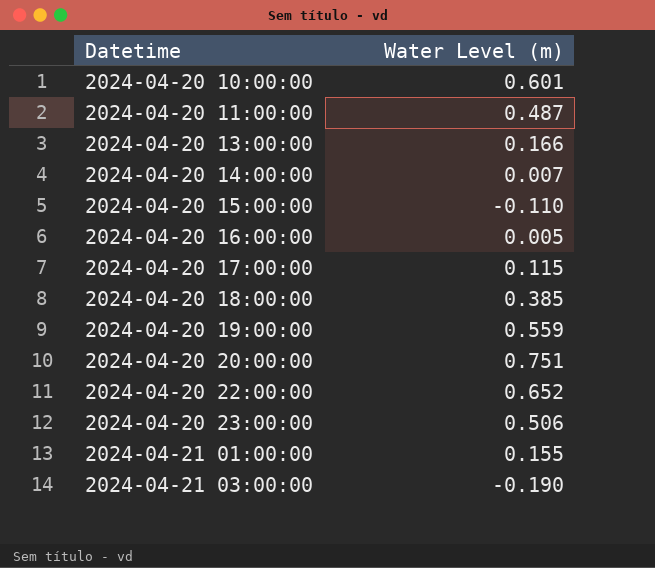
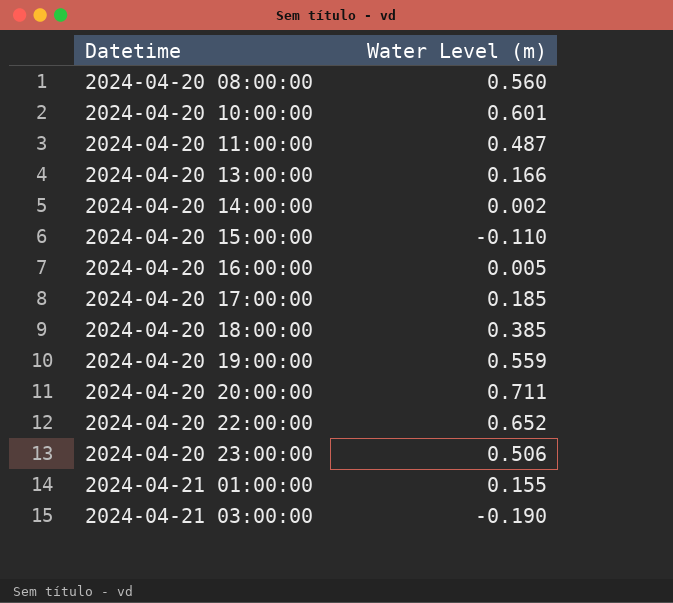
row 2024-04-20 08:00:00: none -> 0.560
2024-04-20 14:00:00 | Water Level (m): 0.007 -> 0.002
2024-04-20 17:00:00 | Water Level (m): 0.115 -> 0.185
2024-04-20 20:00:00 | Water Level (m): 0.751 -> 0.711

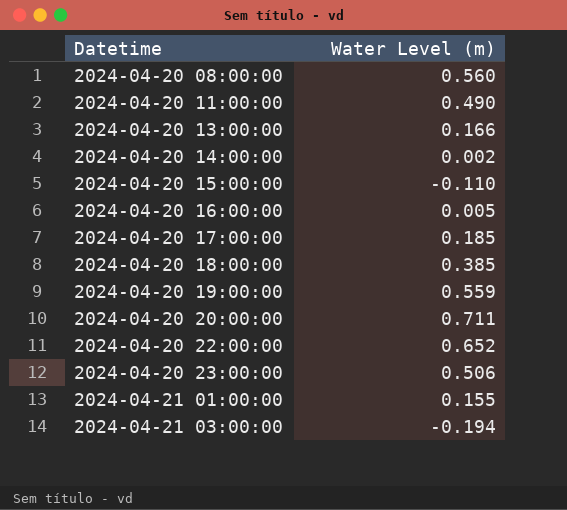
row 2024-04-20 10:00:00: 0.601 -> none
2024-04-20 11:00:00 | Water Level (m): 0.487 -> 0.490
2024-04-21 03:00:00 | Water Level (m): -0.190 -> -0.194

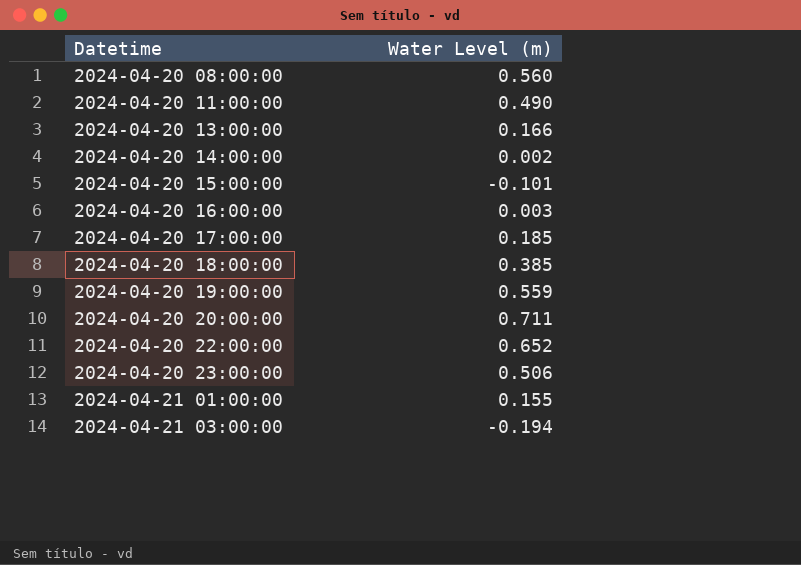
2024-04-20 15:00:00 | Water Level (m): -0.110 -> -0.101
2024-04-20 16:00:00 | Water Level (m): 0.005 -> 0.003

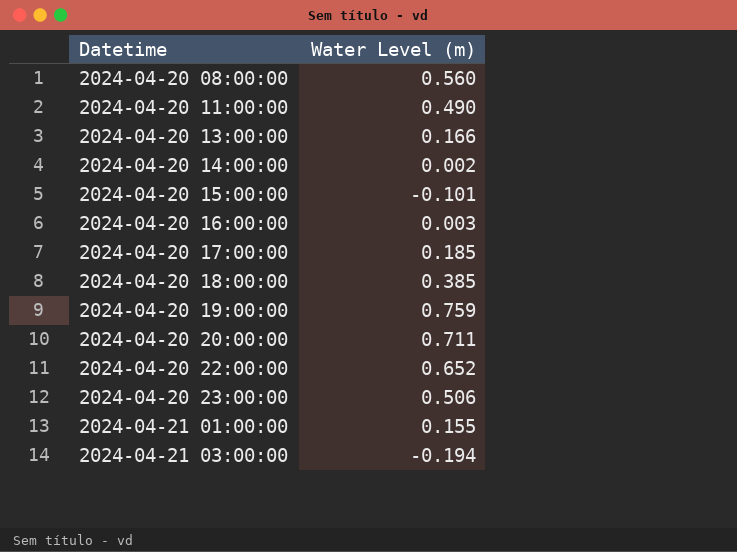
2024-04-20 19:00:00 | Water Level (m): 0.559 -> 0.759

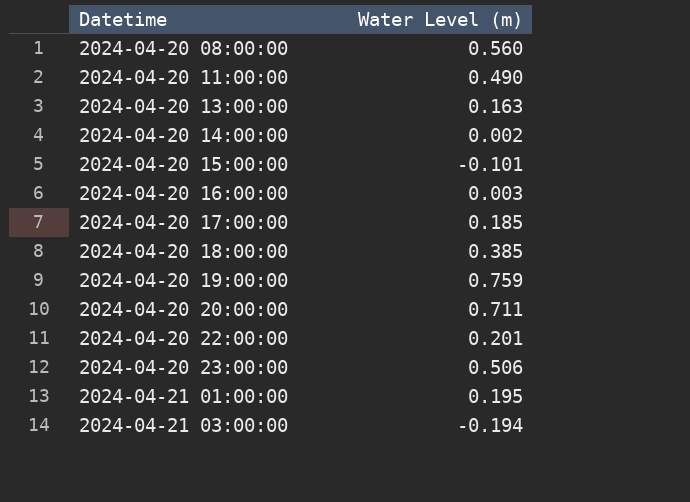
2024-04-20 13:00:00 | Water Level (m): 0.166 -> 0.163
2024-04-20 22:00:00 | Water Level (m): 0.652 -> 0.201
2024-04-21 01:00:00 | Water Level (m): 0.155 -> 0.195

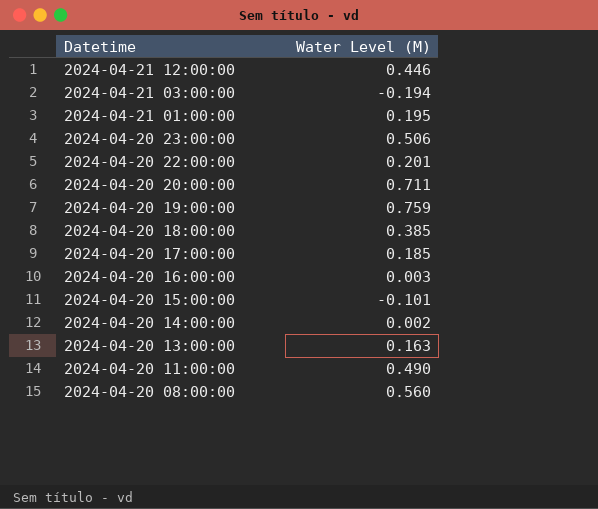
row order: Datetime ascending -> Datetime descending
column name: Water Level (m) -> Water Level (M)
row 2024-04-21 12:00:00: none -> 0.446

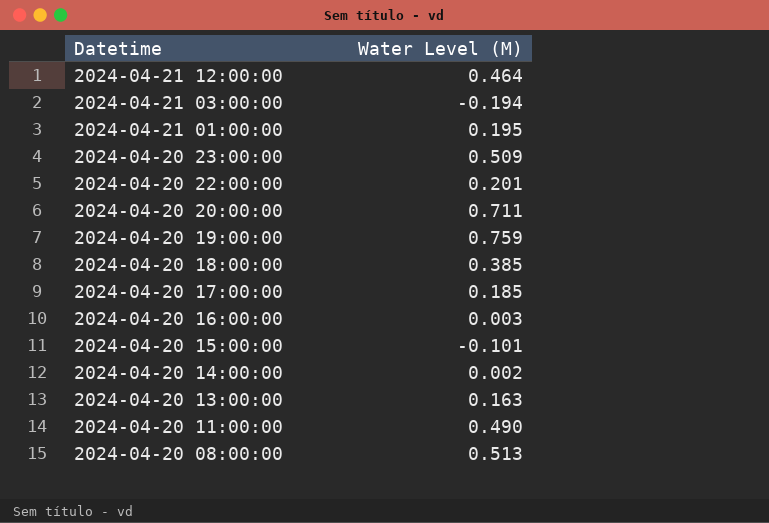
2024-04-21 12:00:00 | Water Level (M): 0.446 -> 0.464
2024-04-20 23:00:00 | Water Level (M): 0.506 -> 0.509
2024-04-20 08:00:00 | Water Level (M): 0.560 -> 0.513

